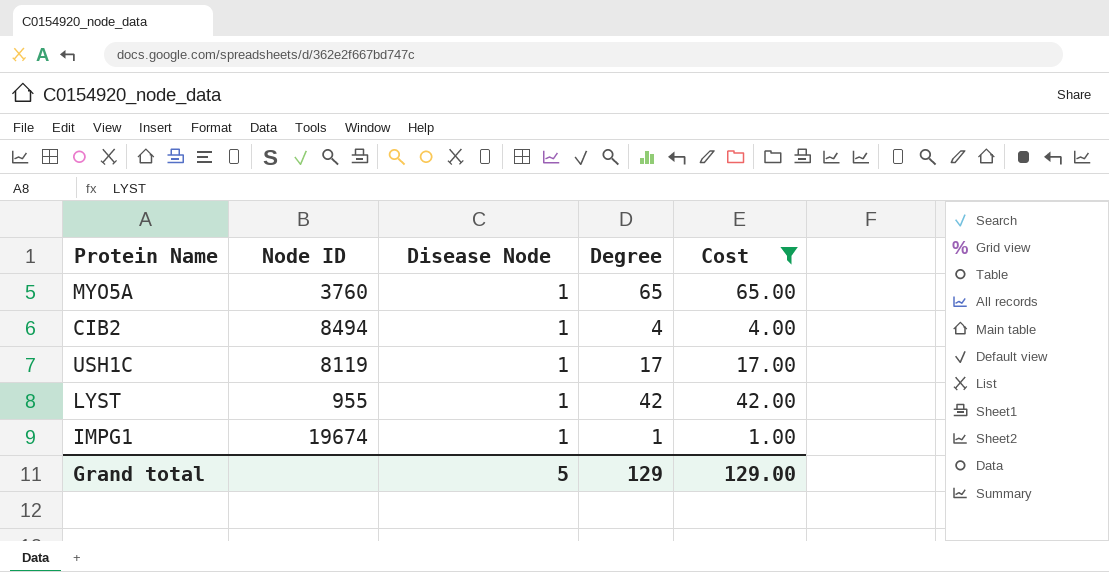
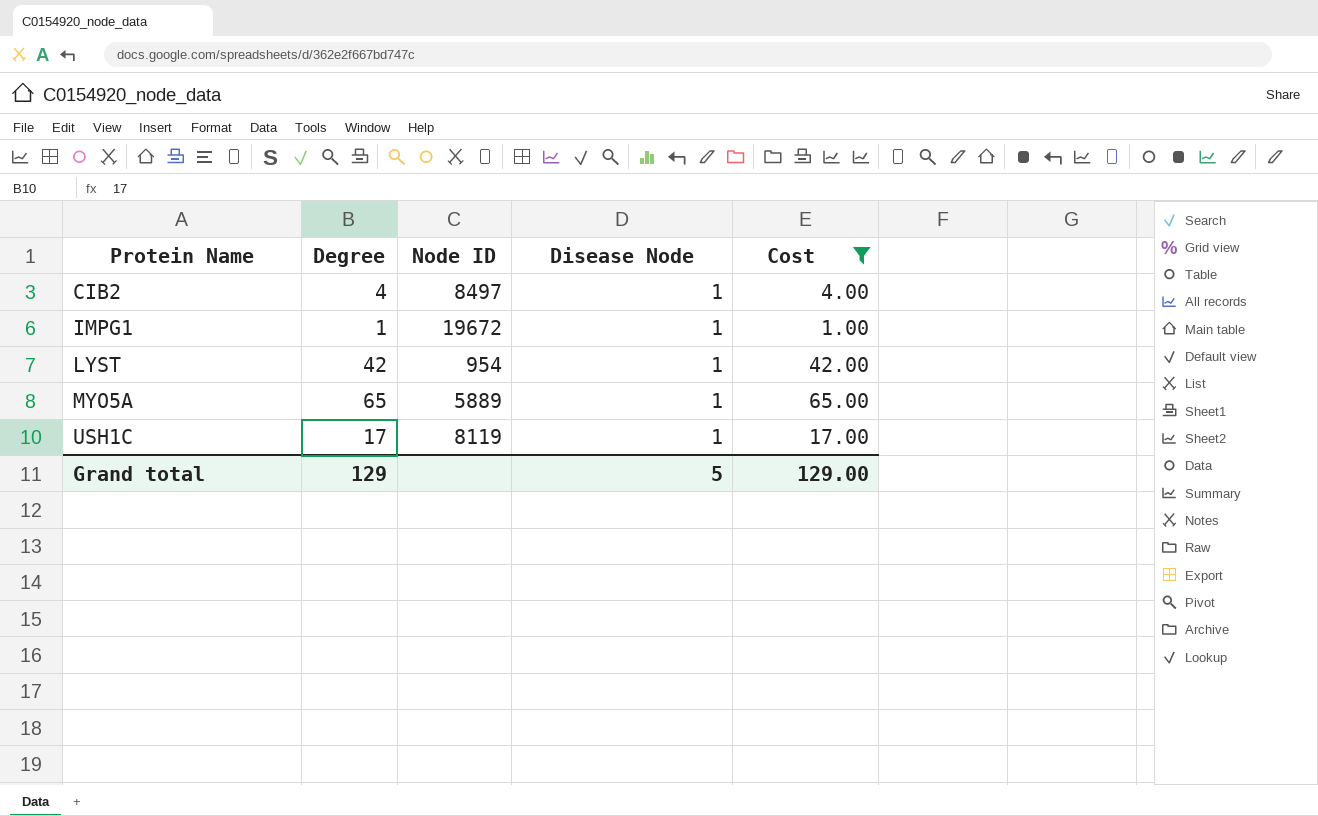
row order: none -> Protein Name ascending
column Degree | position: 4 -> 2
CIB2 | Node ID: 8494 -> 8497
IMPG1 | Node ID: 19674 -> 19672
LYST | Node ID: 955 -> 954
MYO5A | Node ID: 3760 -> 5889

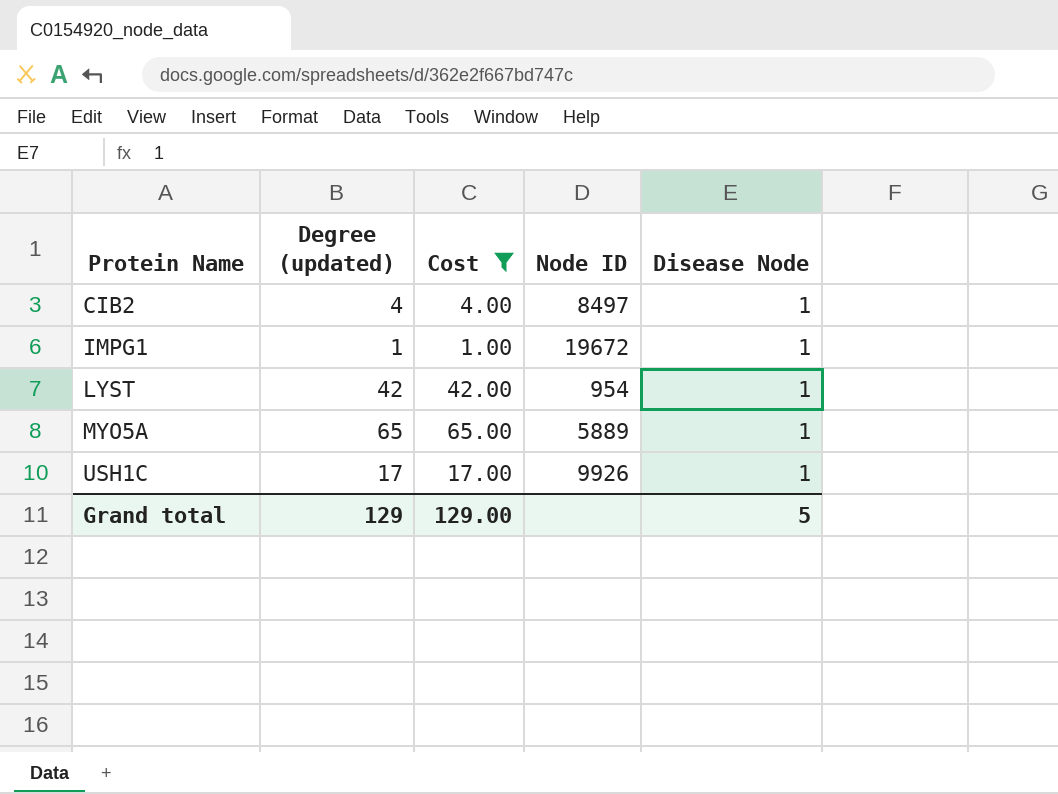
column name: Degree -> Degree (updated)
column Cost | position: 5 -> 3
USH1C | Node ID: 8119 -> 9926

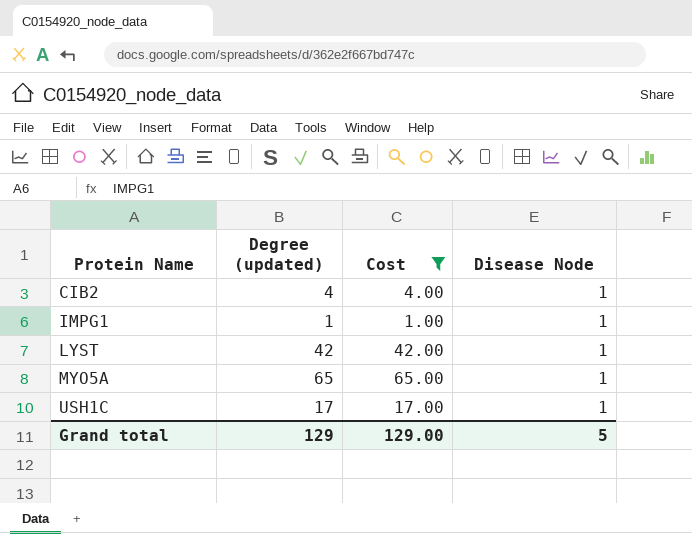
column Node ID | position: 4 -> none

